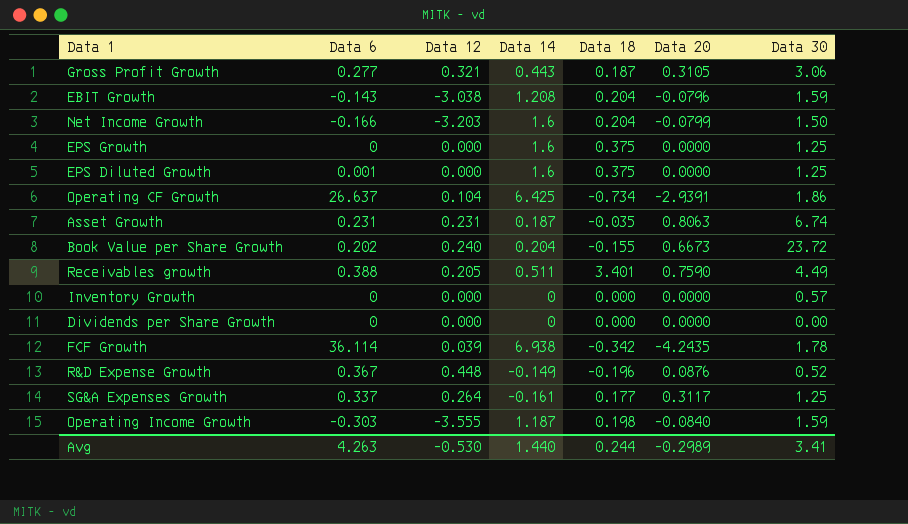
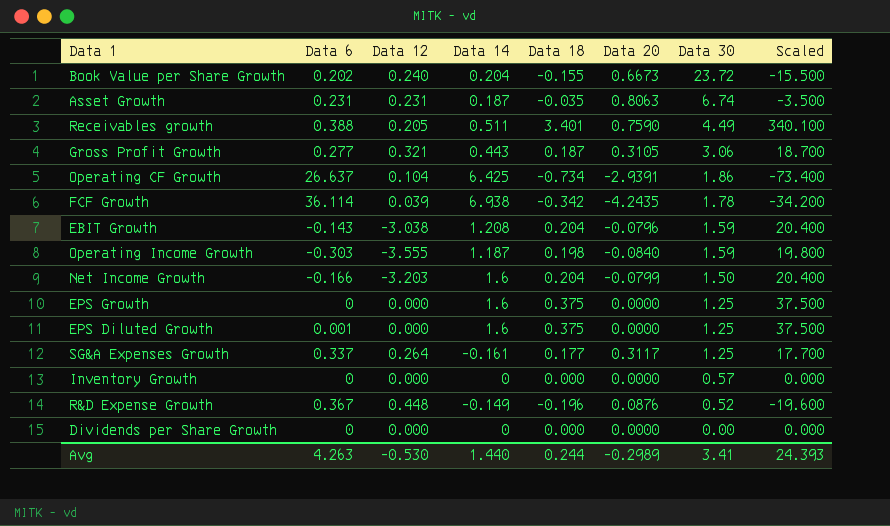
row order: none -> Data 30 descending
column Scaled | formula: none -> [Data 18] * 100

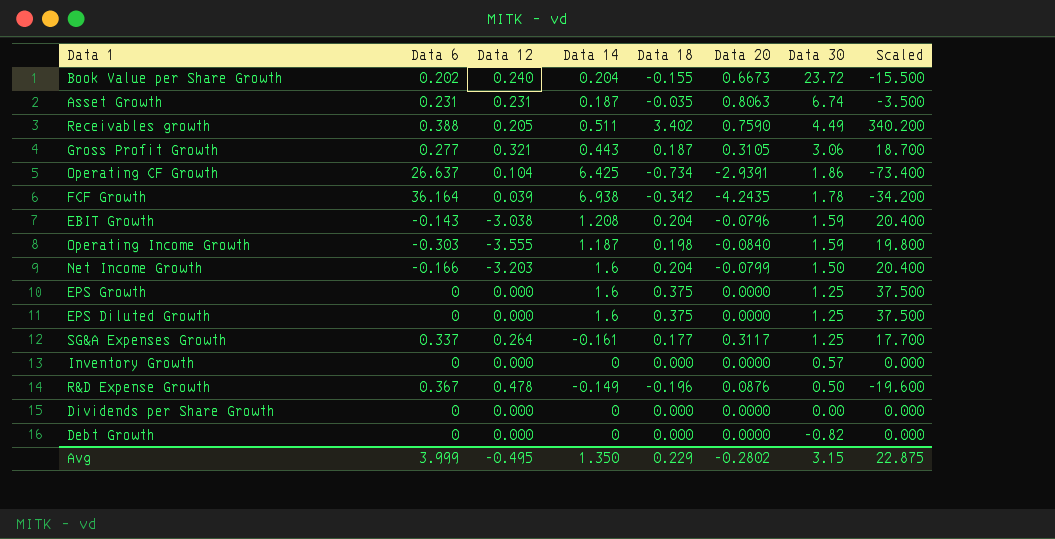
Receivables growth | Data 18: 3.401 -> 3.402
Receivables growth | Scaled: 340.100 -> 340.200
FCF Growth | Data 6: 36.114 -> 36.164
EPS Diluted Growth | Data 6: 0.001 -> 0
R&D Expense Growth | Data 12: 0.448 -> 0.478
R&D Expense Growth | Data 30: 0.52 -> 0.50
row Debt Growth: none -> 0 | 0.000 | 0 | 0.000 | 0.0000 | -0.82 | 0.000
Avg | Data 6: 4.263 -> 3.999
Avg | Data 12: -0.530 -> -0.495
Avg | Data 14: 1.440 -> 1.350
Avg | Data 18: 0.244 -> 0.229
Avg | Data 20: -0.2989 -> -0.2802
Avg | Data 30: 3.41 -> 3.15
Avg | Scaled: 24.393 -> 22.875

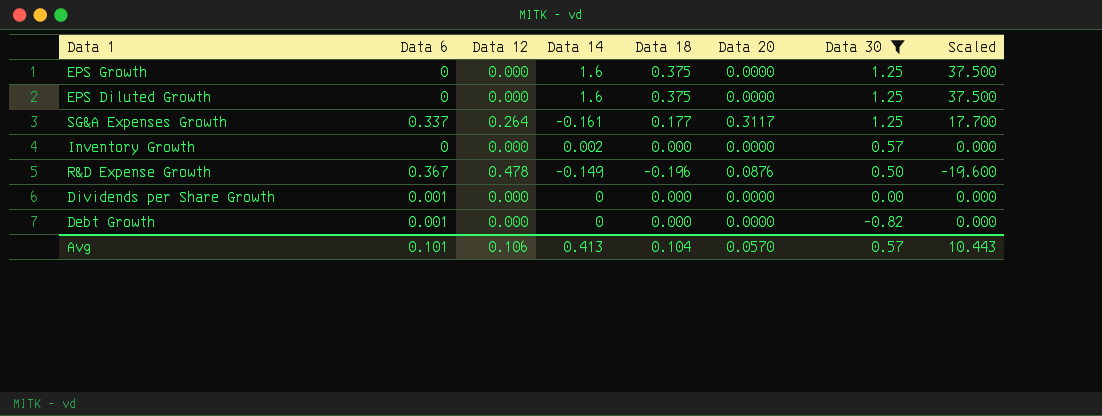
filter: none -> Data 30 <= 1.25
Inventory Growth | Data 14: 0 -> 0.002
Dividends per Share Growth | Data 6: 0 -> 0.001
Debt Growth | Data 6: 0 -> 0.001
Avg | Data 6: 3.999 -> 0.101
Avg | Data 12: -0.495 -> 0.106
Avg | Data 14: 1.350 -> 0.413
Avg | Data 18: 0.229 -> 0.104
Avg | Data 20: -0.2802 -> 0.0570
Avg | Data 30: 3.15 -> 0.57
Avg | Scaled: 22.875 -> 10.443

